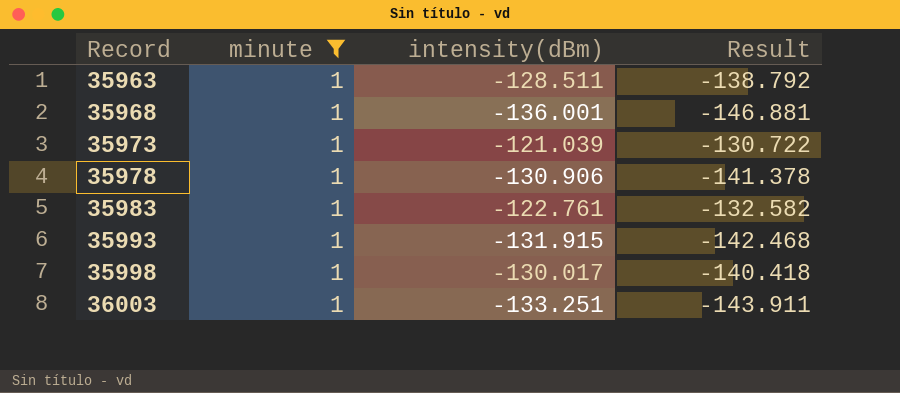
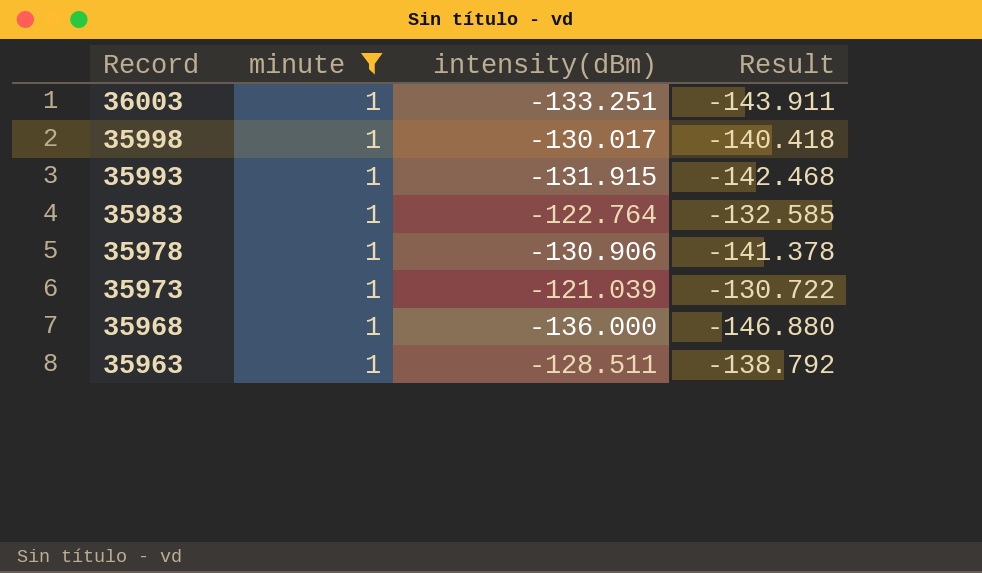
row order: Record ascending -> Record descending
35983 | intensity(dBm): -122.761 -> -122.764
35983 | Result: -132.582 -> -132.585
35968 | intensity(dBm): -136.001 -> -136.000
35968 | Result: -146.881 -> -146.880

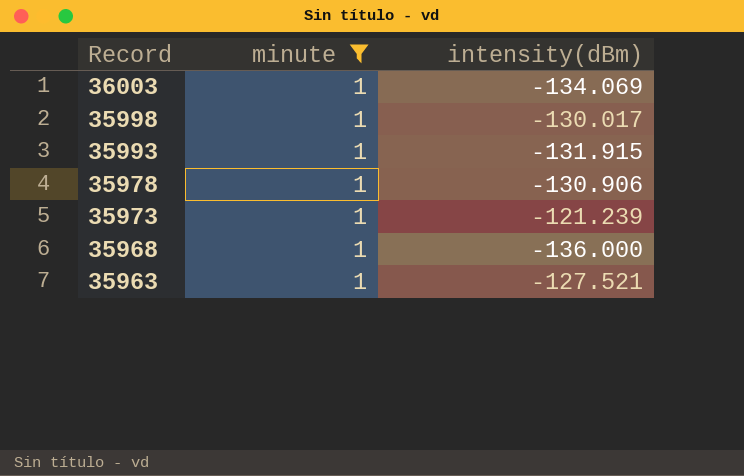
column Result | formula: [intensity(dBm)] * 1.08 -> none
row 35983: 1 | -122.764 | -132.585 -> none
36003 | intensity(dBm): -133.251 -> -134.069
35973 | intensity(dBm): -121.039 -> -121.239
35963 | intensity(dBm): -128.511 -> -127.521

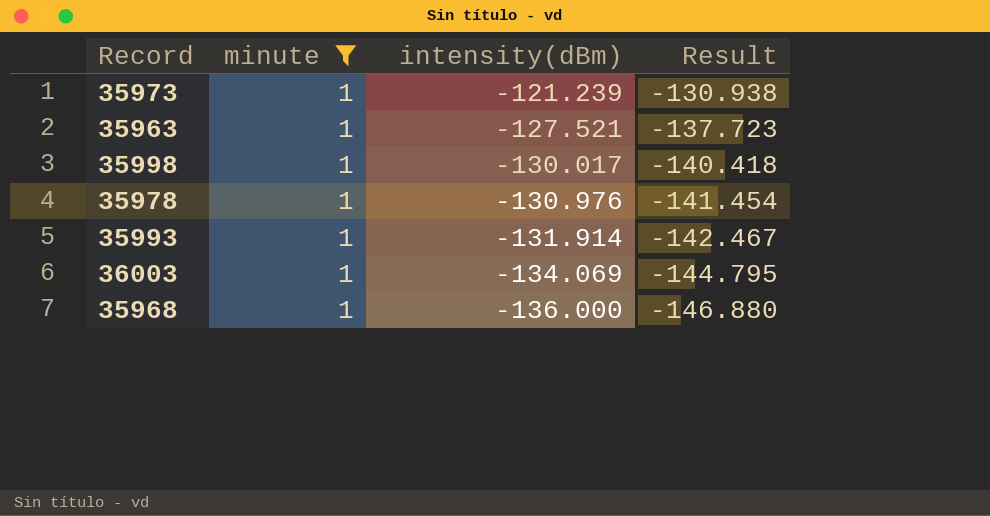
row order: Record descending -> intensity(dBm) descending
column Result | formula: none -> [intensity(dBm)] * 1.08
35978 | intensity(dBm): -130.906 -> -130.976
35993 | intensity(dBm): -131.915 -> -131.914

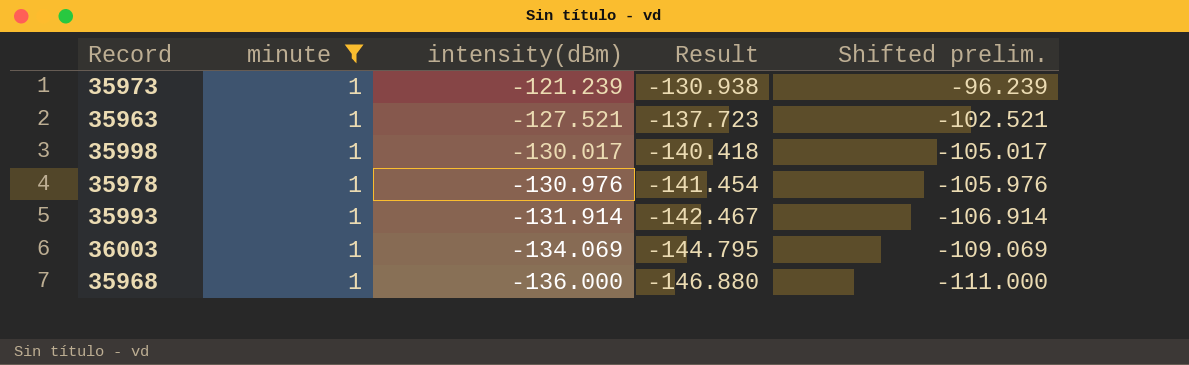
column Shifted prelim. | formula: none -> [intensity(dBm)] + 25

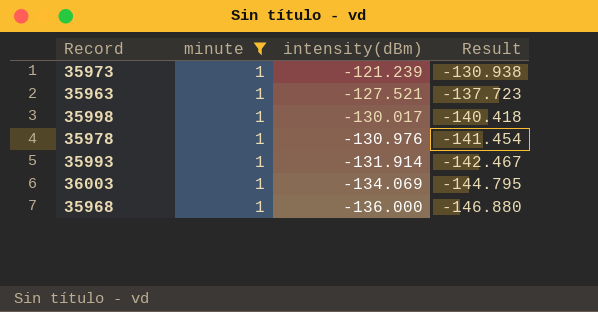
column Shifted prelim. | formula: [intensity(dBm)] + 25 -> none

